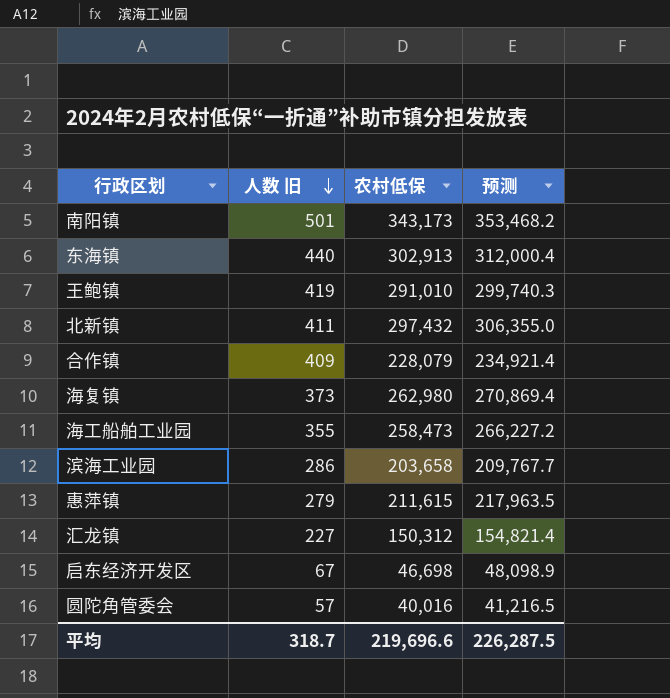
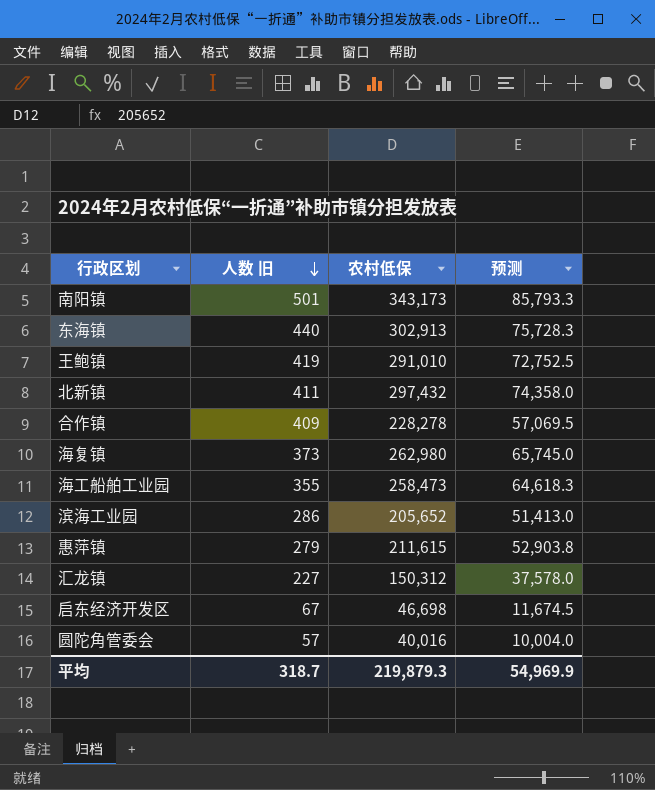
column 预测 | formula: [农村低保] * 1.03 -> [农村低保] * 0.25
合作镇 | 农村低保: 228,079 -> 228,278
滨海工业园 | 农村低保: 203,658 -> 205,652
平均 | 农村低保: 219,696.6 -> 219,879.3
平均 | 预测: 226,287.5 -> 54,969.9

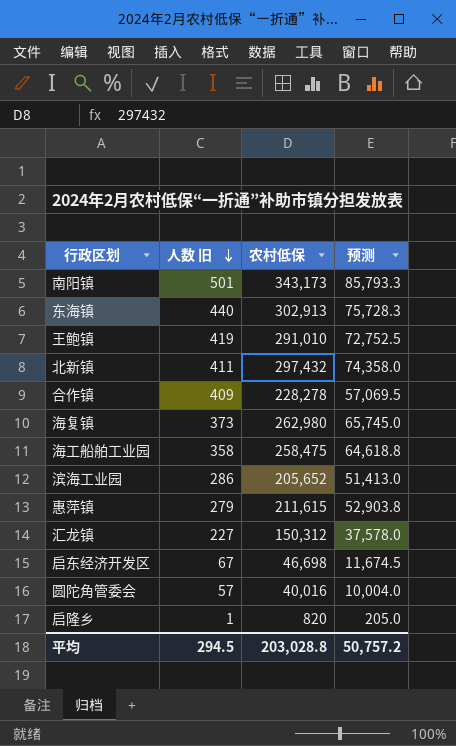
海工船舶工业园 | 人数 旧: 355 -> 358
海工船舶工业园 | 农村低保: 258,473 -> 258,475
海工船舶工业园 | 预测: 64,618.3 -> 64,618.8
row 启隆乡: none -> 1 | 820 | 205.0
平均 | 人数 旧: 318.7 -> 294.5
平均 | 农村低保: 219,879.3 -> 203,028.8
平均 | 预测: 54,969.9 -> 50,757.2

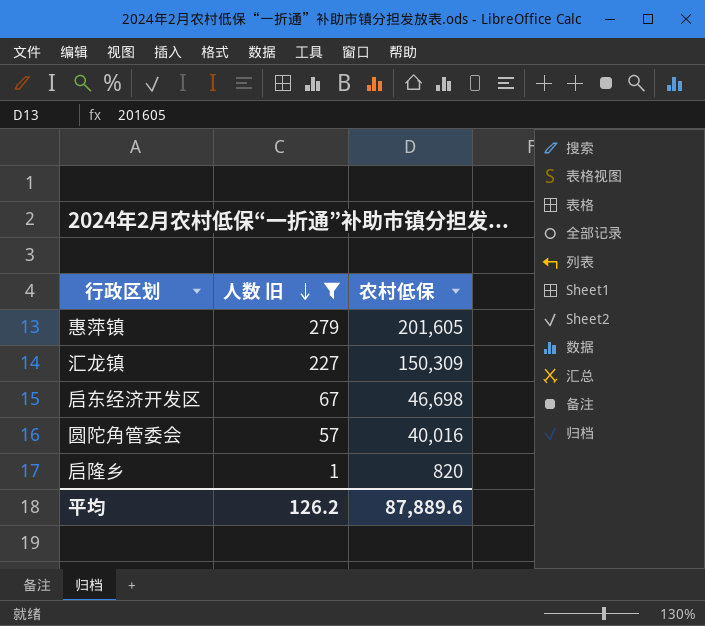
filter: none -> 人数 旧 <= 279
column 预测 | formula: [农村低保] * 0.25 -> none
惠萍镇 | 农村低保: 211,615 -> 201,605
汇龙镇 | 农村低保: 150,312 -> 150,309
平均 | 人数 旧: 294.5 -> 126.2
平均 | 农村低保: 203,028.8 -> 87,889.6

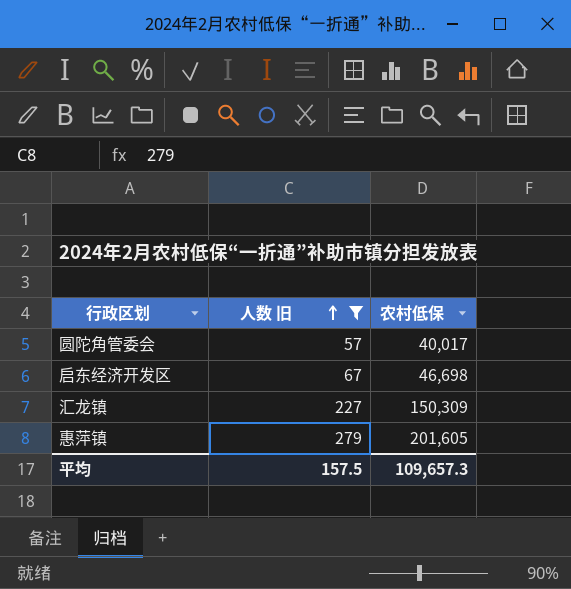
row order: 人数 旧 descending -> 人数 旧 ascending
row 启隆乡: 1 | 820 -> none
圆陀角管委会 | 农村低保: 40,016 -> 40,017
平均 | 人数 旧: 126.2 -> 157.5
平均 | 农村低保: 87,889.6 -> 109,657.3

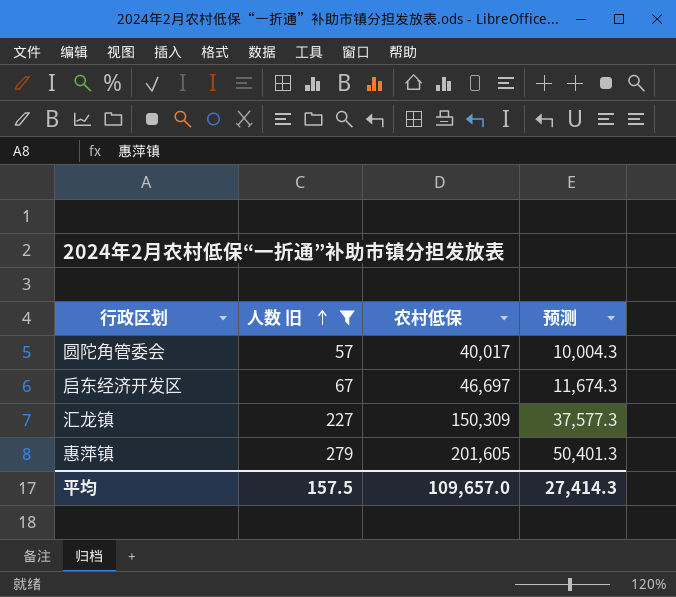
column 预测 | formula: none -> [农村低保] * 0.25
启东经济开发区 | 农村低保: 46,698 -> 46,697
平均 | 农村低保: 109,657.3 -> 109,657.0

